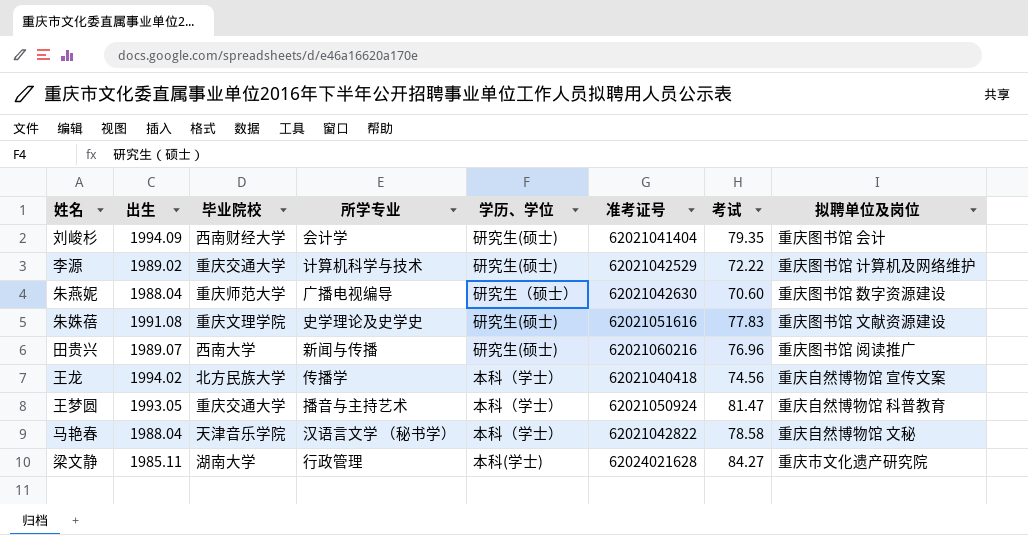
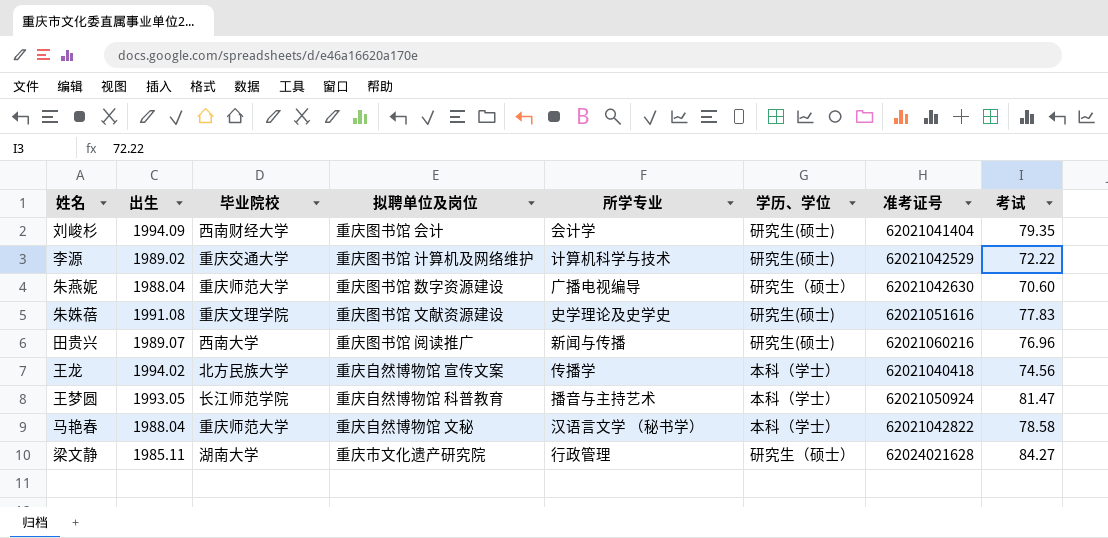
column 拟聘单位及岗位 | position: 8 -> 4
王梦圆 | 毕业院校: 重庆交通大学 -> 长江师范学院
马艳春 | 毕业院校: 天津音乐学院 -> 重庆师范大学
梁文静 | 学历、学位: 本科(学士) -> 研究生（硕士）

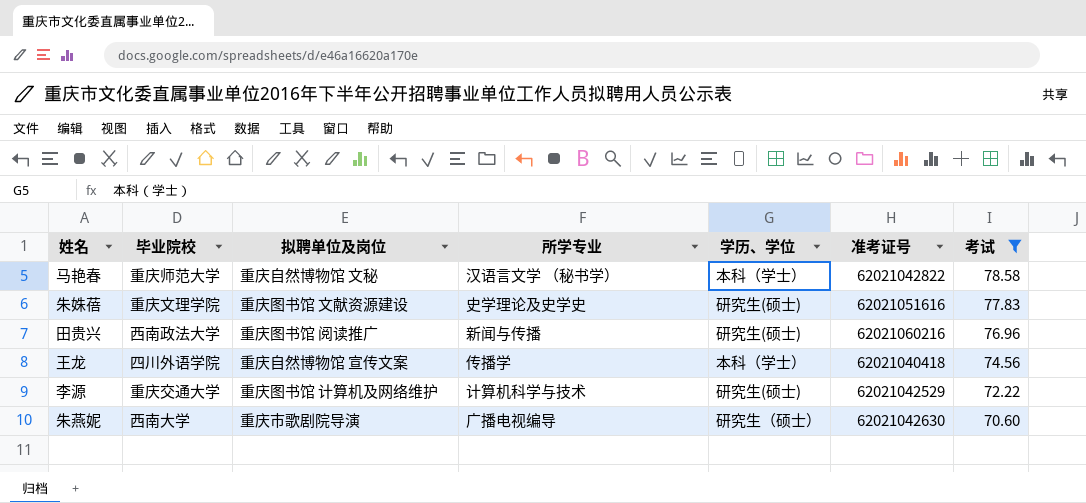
filter: none -> 考试 <= 78.58
row order: none -> 考试 descending
column 出生 | position: 2 -> none
田贵兴 | 毕业院校: 西南大学 -> 西南政法大学
王龙 | 毕业院校: 北方民族大学 -> 四川外语学院
朱燕妮 | 毕业院校: 重庆师范大学 -> 西南大学
朱燕妮 | 拟聘单位及岗位: 重庆图书馆 数字资源建设 -> 重庆市歌剧院导演

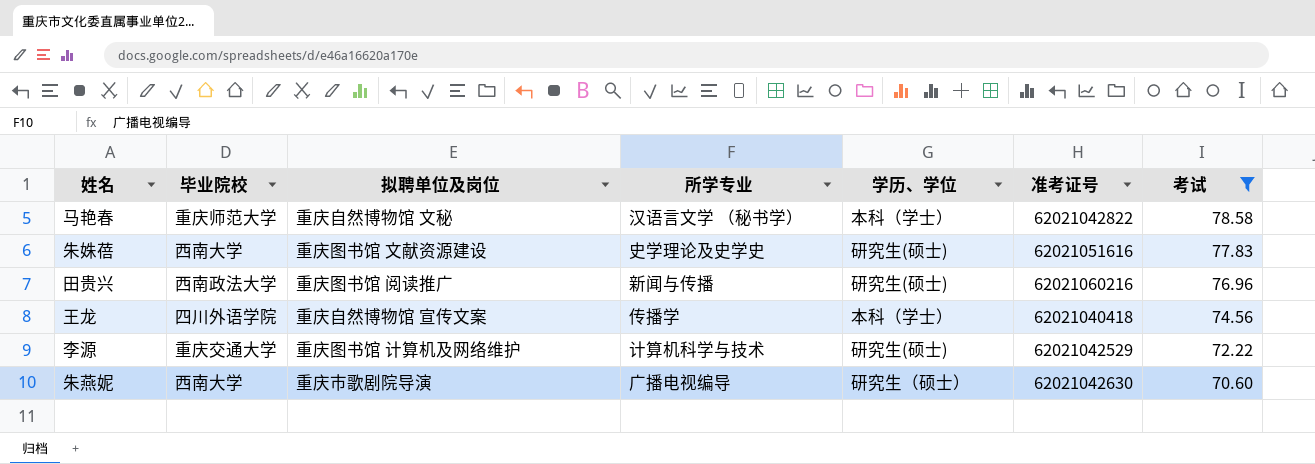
朱姝蓓 | 毕业院校: 重庆文理学院 -> 西南大学

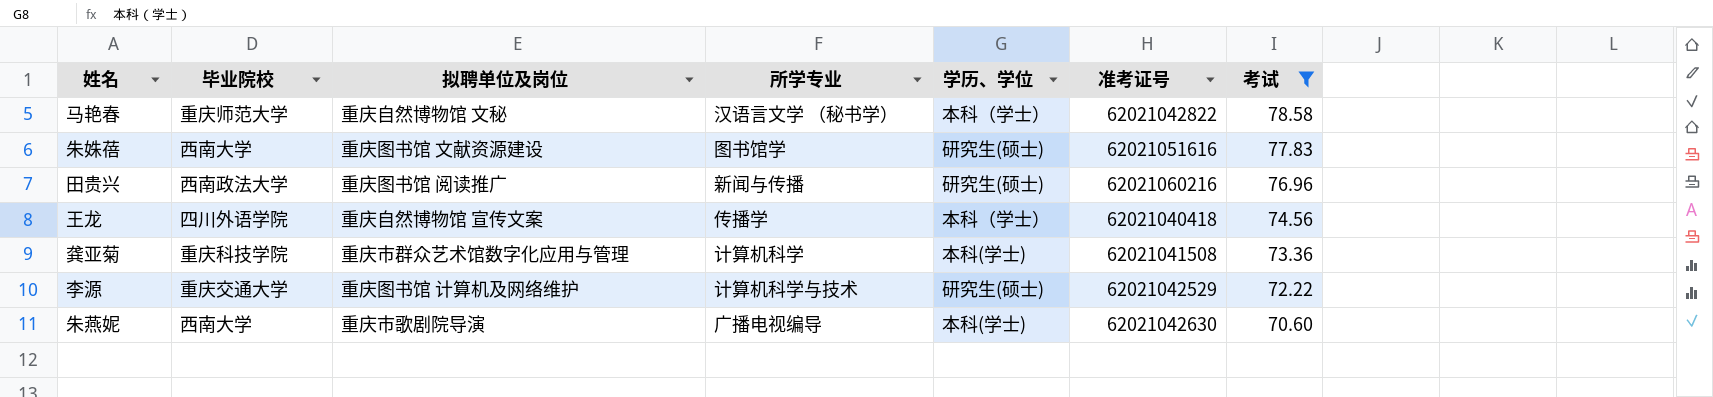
朱姝蓓 | 所学专业: 史学理论及史学史 -> 图书馆学
row 龚亚菊: none -> 重庆科技学院 | 重庆市群众艺术馆数字化应用与管理 | 计算机科学 | 本科(学士) | 62021041508 | 73.36
朱燕妮 | 学历、学位: 研究生（硕士） -> 本科(学士)

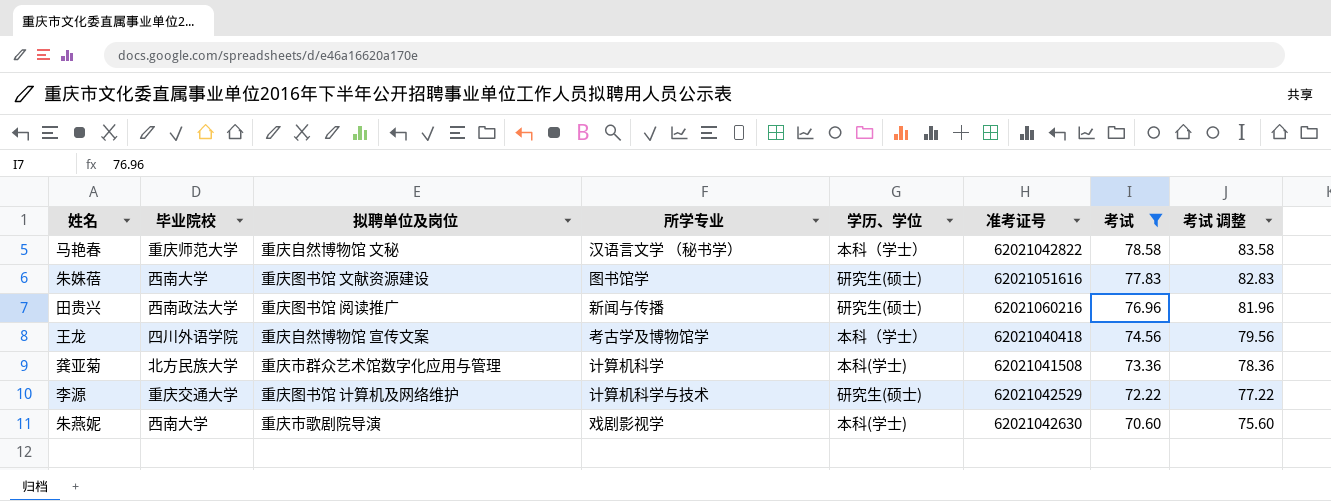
column 考试 调整 | formula: none -> [考试] + 5
王龙 | 所学专业: 传播学 -> 考古学及博物馆学
龚亚菊 | 毕业院校: 重庆科技学院 -> 北方民族大学
朱燕妮 | 所学专业: 广播电视编导 -> 戏剧影视学

